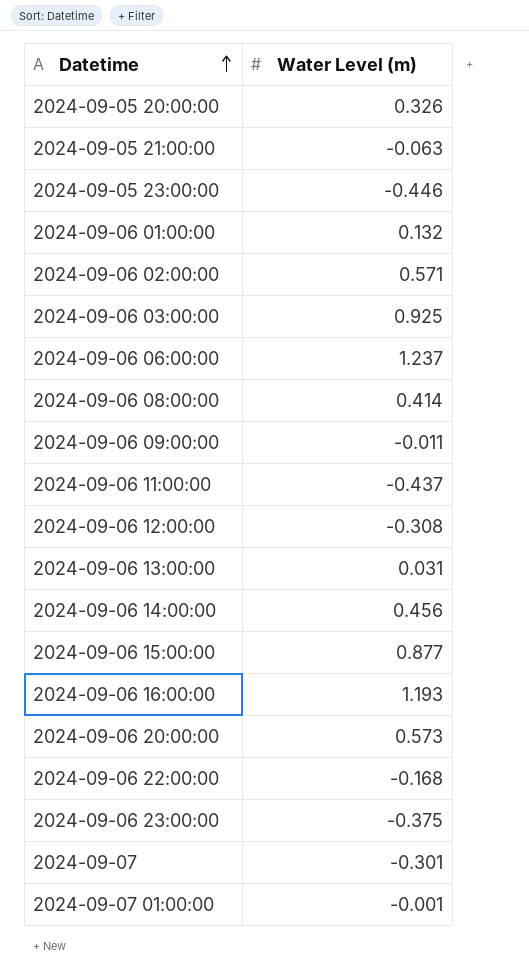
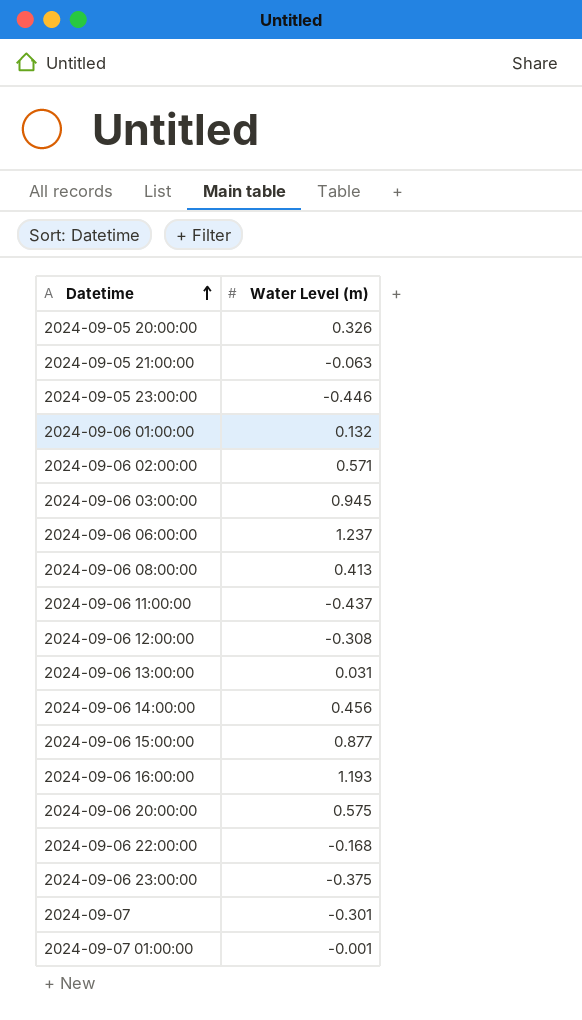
row 2024-09-06 09:00:00: -0.011 -> none
2024-09-06 03:00:00 | Water Level (m): 0.925 -> 0.945
2024-09-06 08:00:00 | Water Level (m): 0.414 -> 0.413
2024-09-06 20:00:00 | Water Level (m): 0.573 -> 0.575

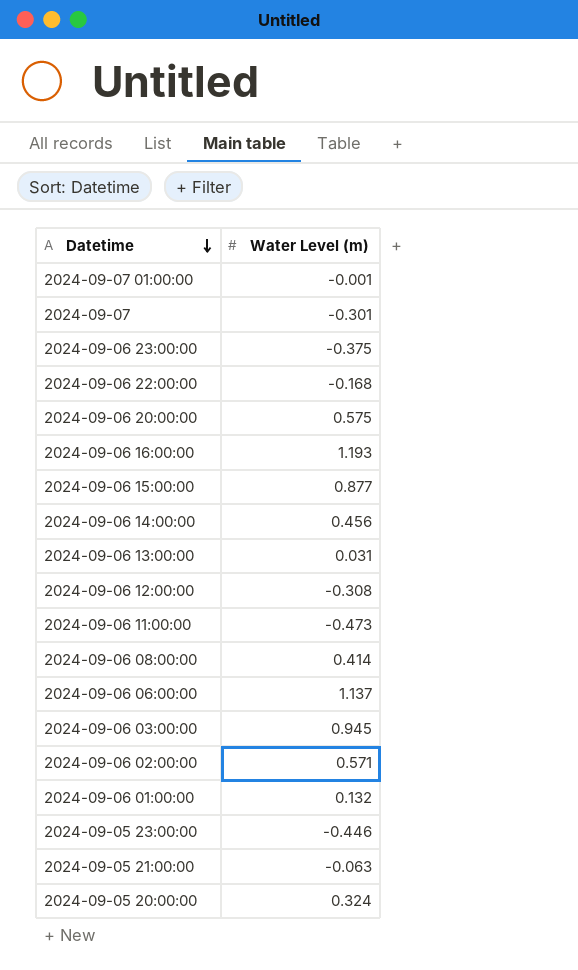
row order: Datetime ascending -> Datetime descending
2024-09-06 11:00:00 | Water Level (m): -0.437 -> -0.473
2024-09-06 08:00:00 | Water Level (m): 0.413 -> 0.414
2024-09-06 06:00:00 | Water Level (m): 1.237 -> 1.137
2024-09-05 20:00:00 | Water Level (m): 0.326 -> 0.324

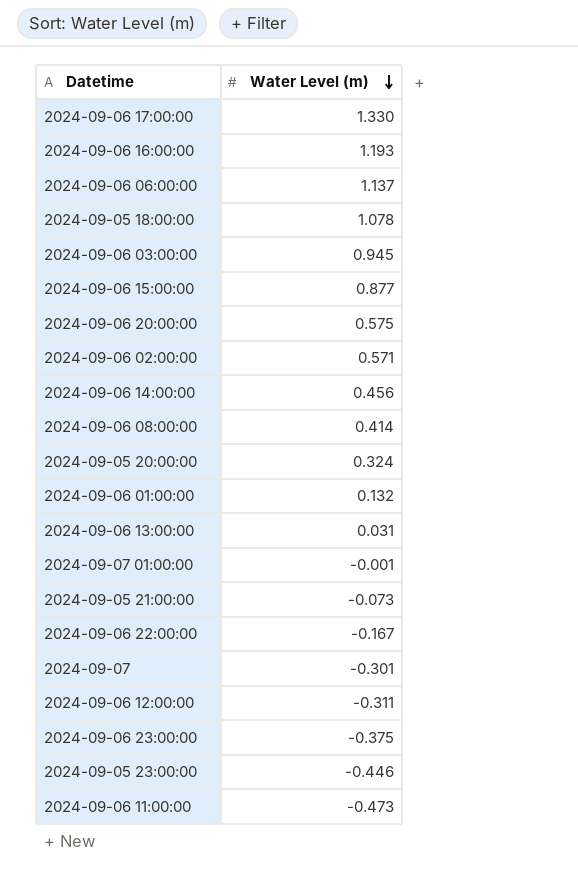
row order: Datetime descending -> Water Level (m) descending
row 2024-09-06 17:00:00: none -> 1.330
row 2024-09-05 18:00:00: none -> 1.078
2024-09-05 21:00:00 | Water Level (m): -0.063 -> -0.073
2024-09-06 22:00:00 | Water Level (m): -0.168 -> -0.167
2024-09-06 12:00:00 | Water Level (m): -0.308 -> -0.311

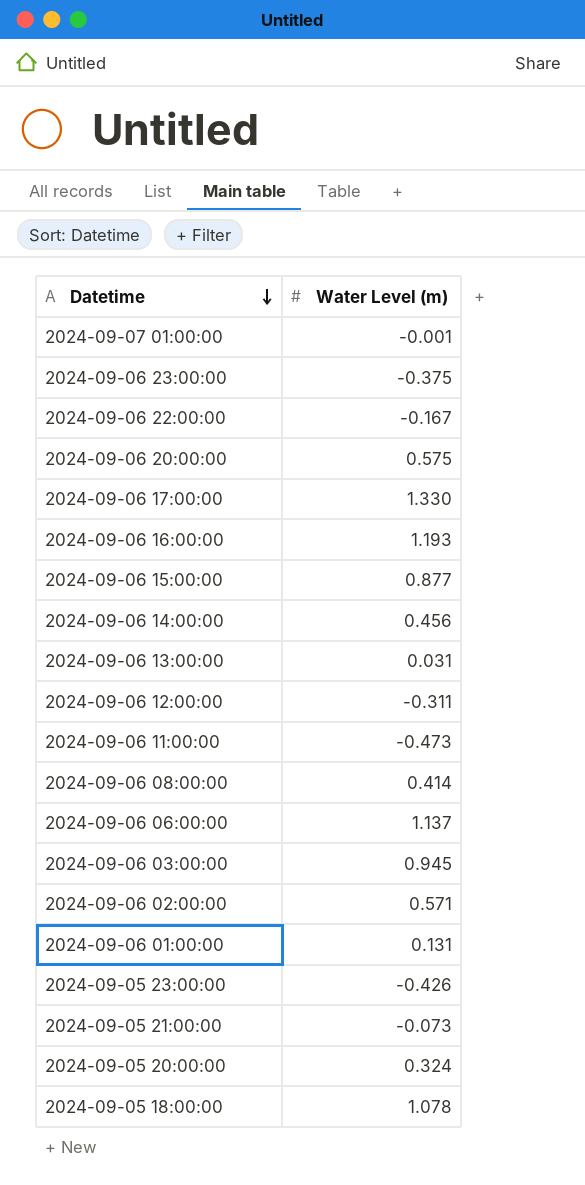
row order: Water Level (m) descending -> Datetime descending
row 2024-09-07: -0.301 -> none
2024-09-06 01:00:00 | Water Level (m): 0.132 -> 0.131
2024-09-05 23:00:00 | Water Level (m): -0.446 -> -0.426

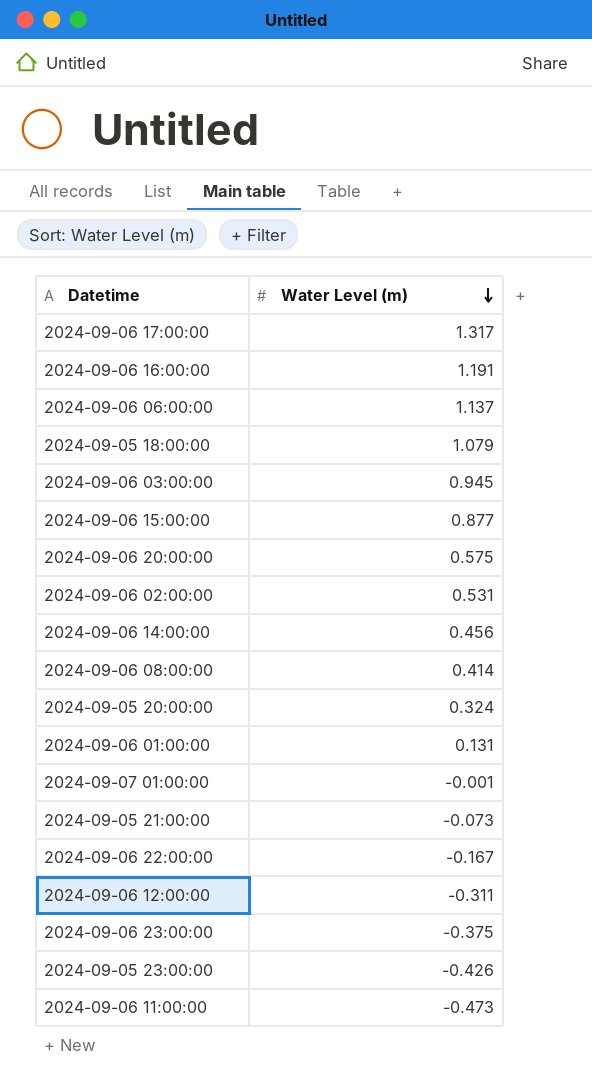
row order: Datetime descending -> Water Level (m) descending
row 2024-09-06 13:00:00: 0.031 -> none
2024-09-06 17:00:00 | Water Level (m): 1.330 -> 1.317
2024-09-06 16:00:00 | Water Level (m): 1.193 -> 1.191
2024-09-05 18:00:00 | Water Level (m): 1.078 -> 1.079
2024-09-06 02:00:00 | Water Level (m): 0.571 -> 0.531

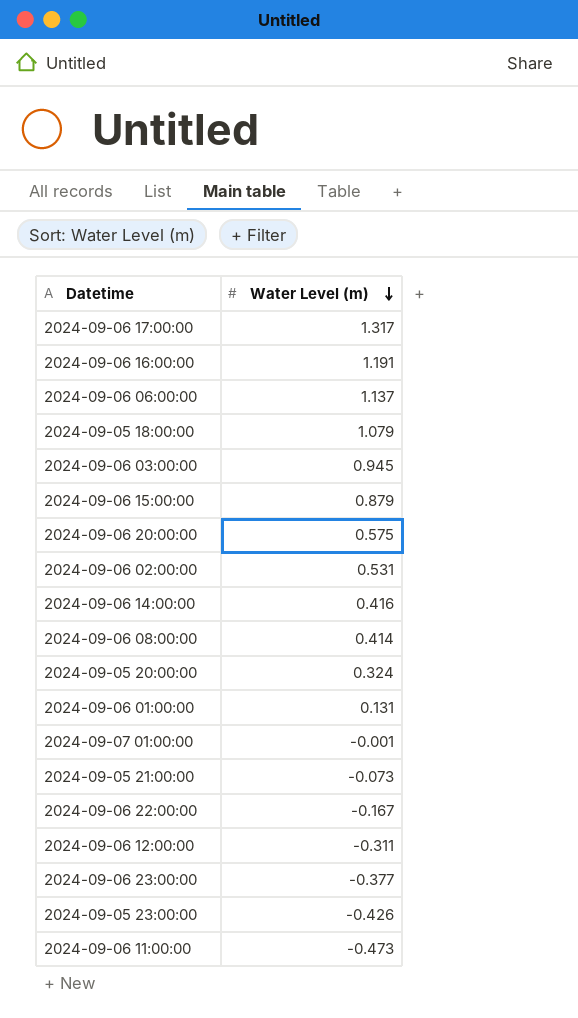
2024-09-06 15:00:00 | Water Level (m): 0.877 -> 0.879
2024-09-06 14:00:00 | Water Level (m): 0.456 -> 0.416
2024-09-06 23:00:00 | Water Level (m): -0.375 -> -0.377

